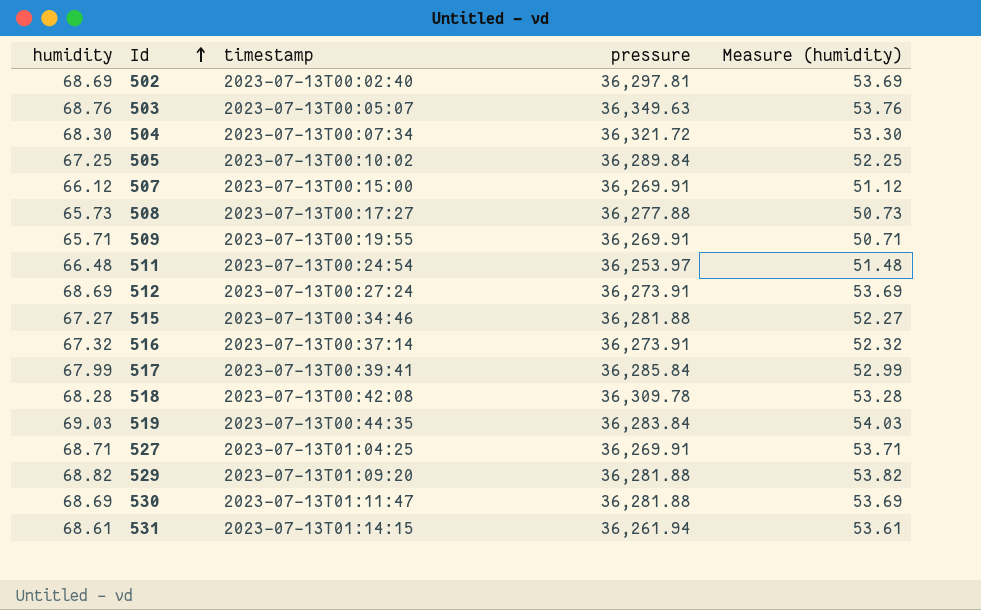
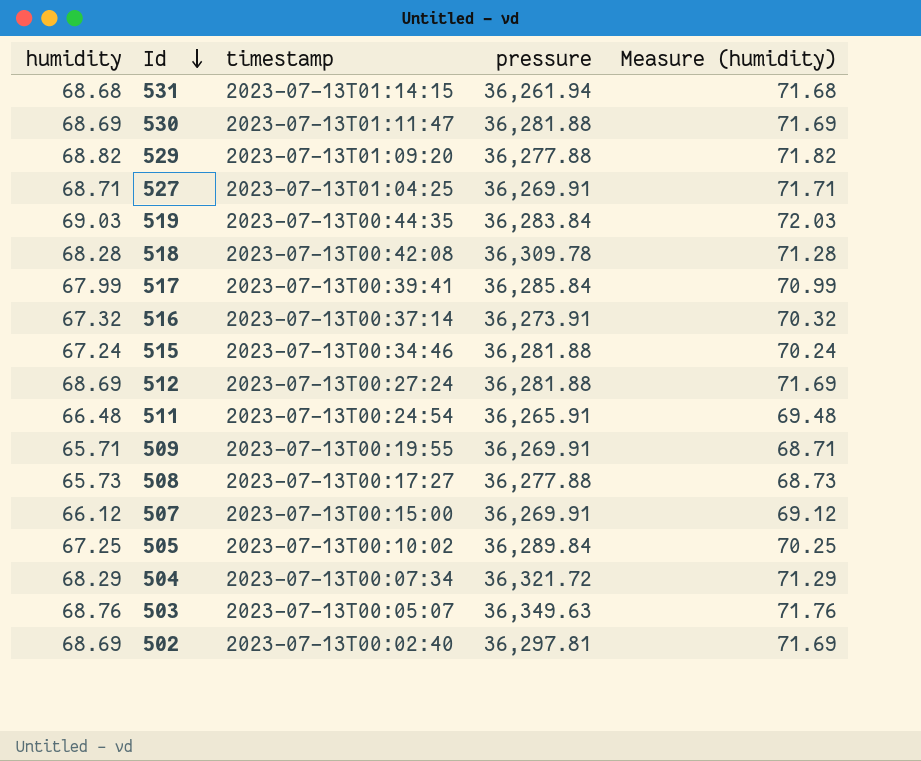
row order: Id ascending -> Id descending
column Measure (humidity) | formula: [humidity] - 15 -> [humidity] + 3
531 | humidity: 68.61 -> 68.68
529 | pressure: 36,281.88 -> 36,277.88
515 | humidity: 67.27 -> 67.24
512 | pressure: 36,273.91 -> 36,281.88
511 | pressure: 36,253.97 -> 36,265.91
504 | humidity: 68.30 -> 68.29

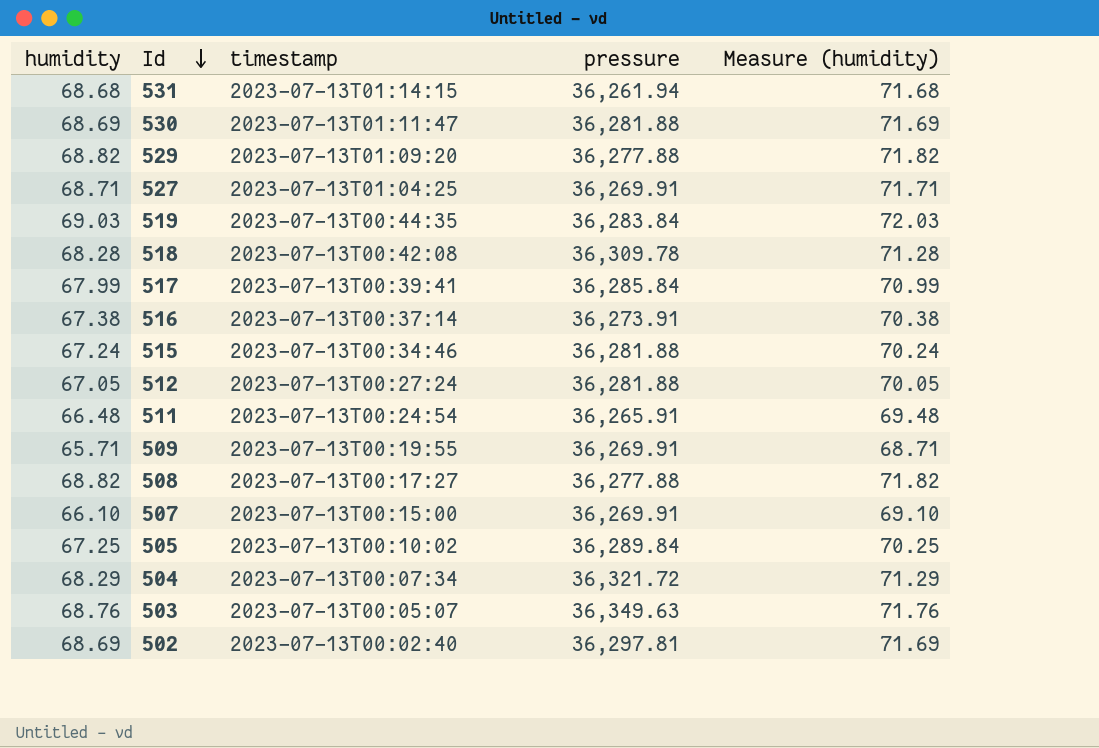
516 | humidity: 67.32 -> 67.38
516 | Measure (humidity): 70.32 -> 70.38
512 | humidity: 68.69 -> 67.05
512 | Measure (humidity): 71.69 -> 70.05
508 | humidity: 65.73 -> 68.82
508 | Measure (humidity): 68.73 -> 71.82
507 | humidity: 66.12 -> 66.10
507 | Measure (humidity): 69.12 -> 69.10

